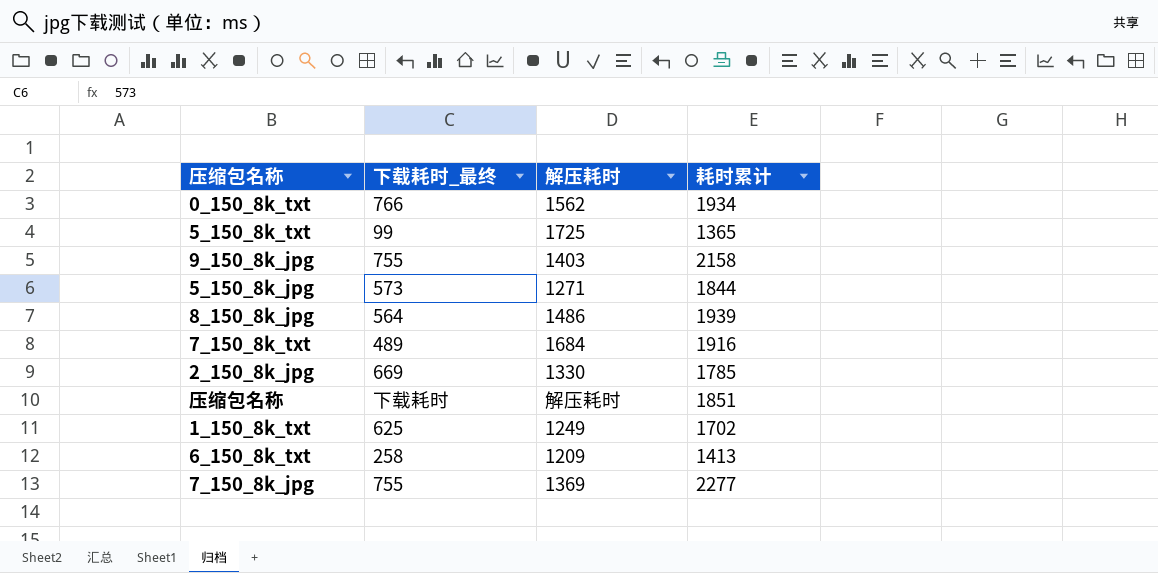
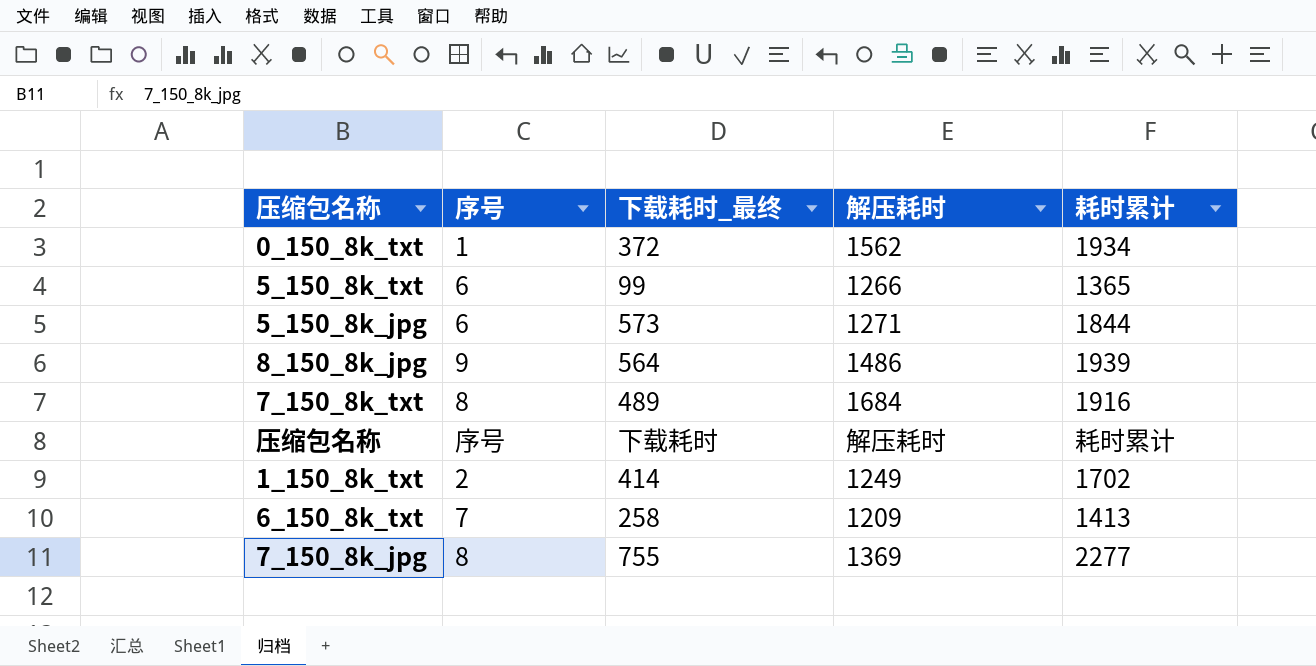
column 序号 | position: none -> 2
row 9_150_8k_jpg: 755 | 1403 | 2158 -> none
row 2_150_8k_jpg: 669 | 1330 | 1785 -> none
0_150_8k_txt | 下载耗时_最终: 766 -> 372
5_150_8k_txt | 解压耗时: 1725 -> 1266
压缩包名称 | 耗时累计: 1851 -> 耗时累计
1_150_8k_txt | 下载耗时_最终: 625 -> 414

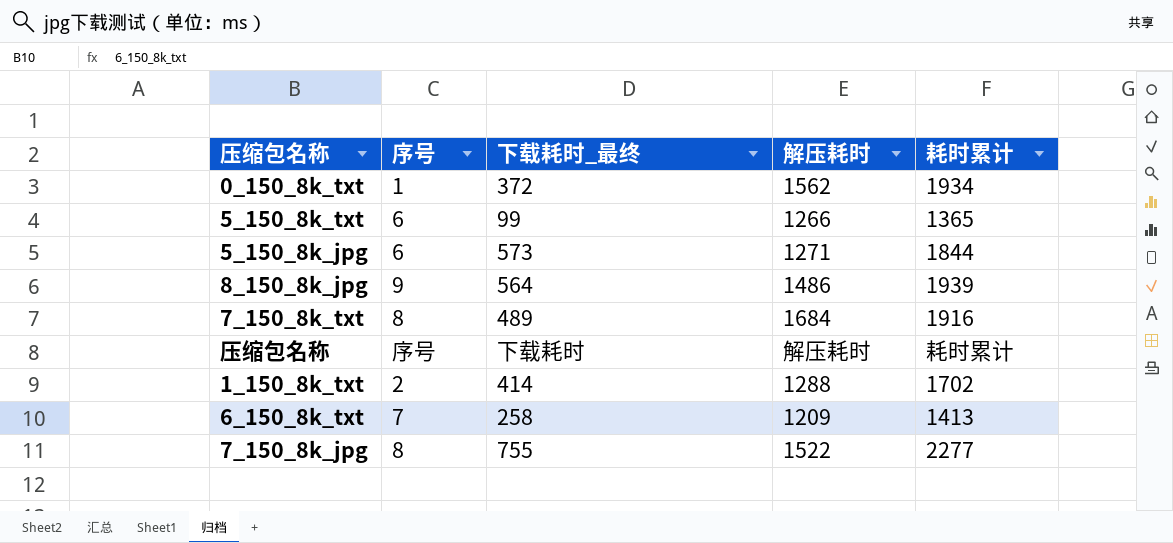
1_150_8k_txt | 解压耗时: 1249 -> 1288
7_150_8k_jpg | 解压耗时: 1369 -> 1522

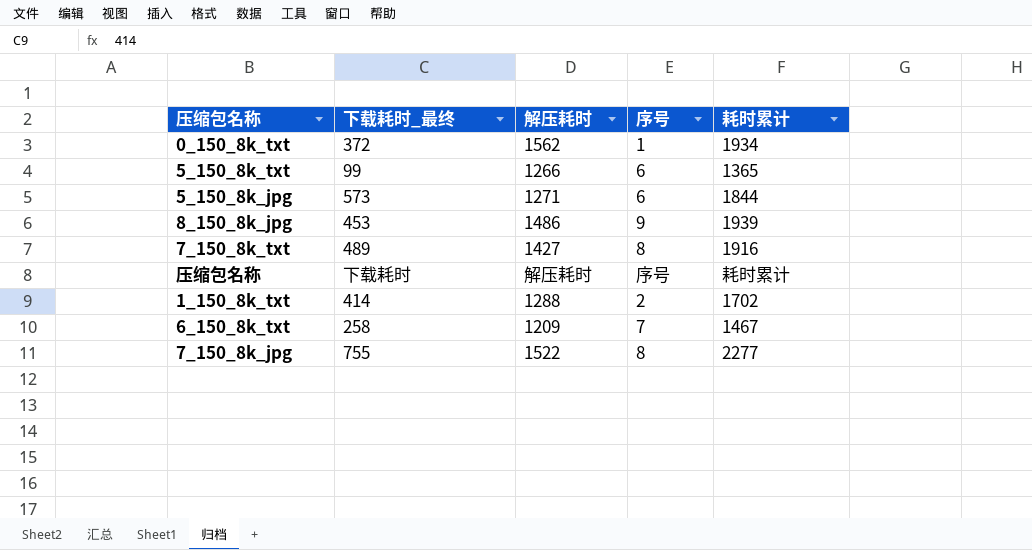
column 序号 | position: 2 -> 4
8_150_8k_jpg | 下载耗时_最终: 564 -> 453
7_150_8k_txt | 解压耗时: 1684 -> 1427
6_150_8k_txt | 耗时累计: 1413 -> 1467

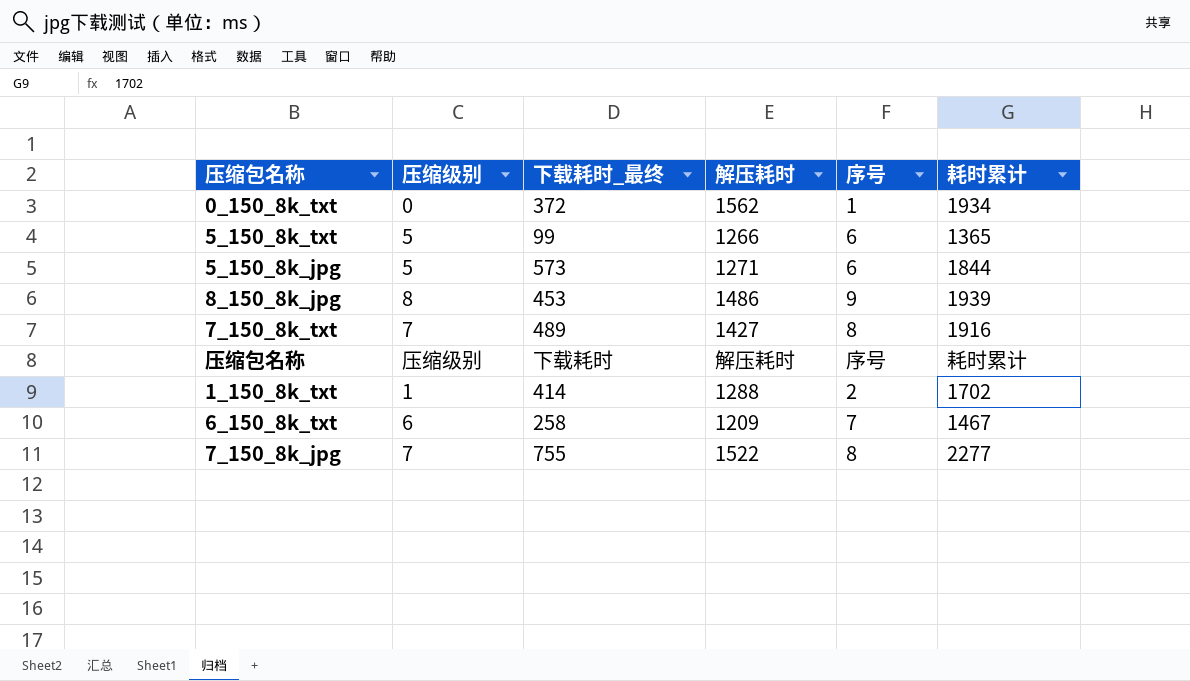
column 压缩级别 | position: none -> 2

